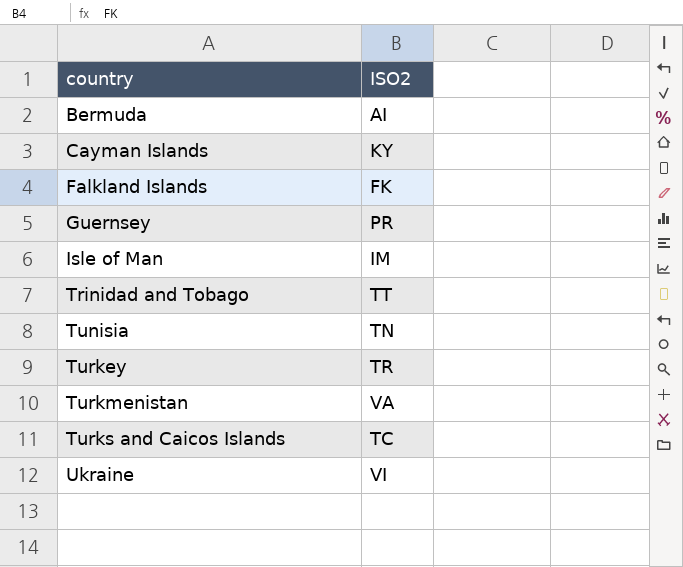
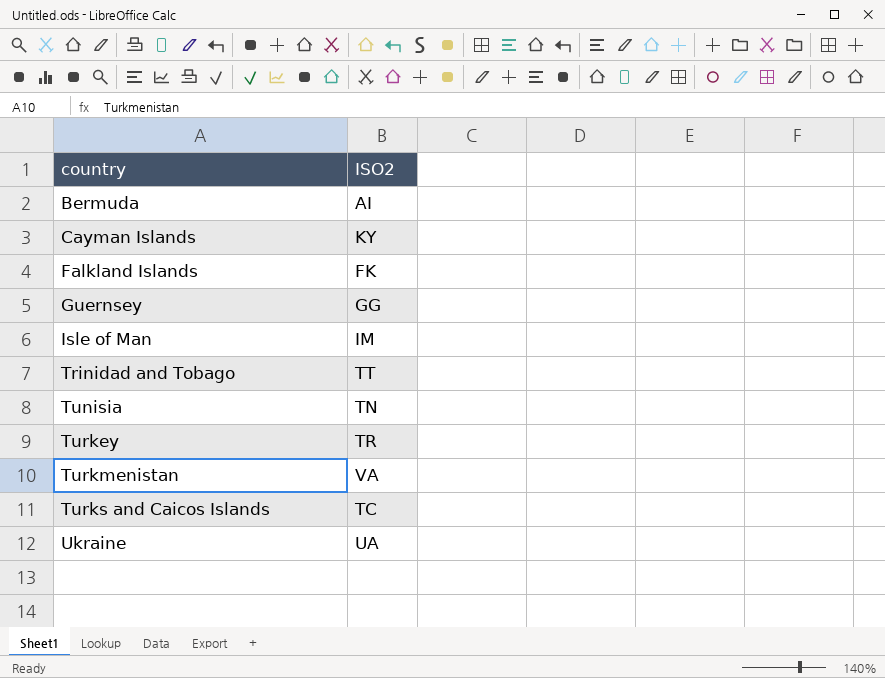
Guernsey | ISO2: PR -> GG
Ukraine | ISO2: VI -> UA

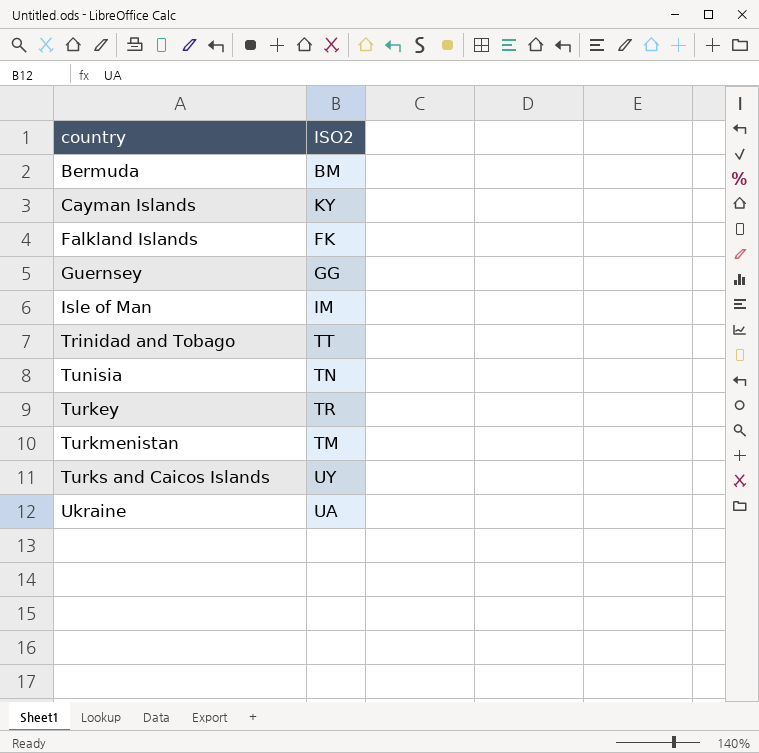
Bermuda | ISO2: AI -> BM
Turkmenistan | ISO2: VA -> TM
Turks and Caicos Islands | ISO2: TC -> UY

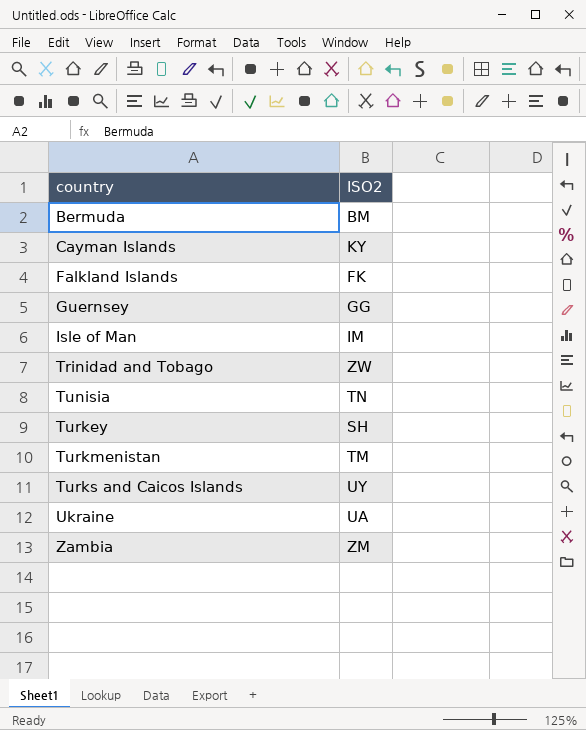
Trinidad and Tobago | ISO2: TT -> ZW
Turkey | ISO2: TR -> SH
row Zambia: none -> ZM

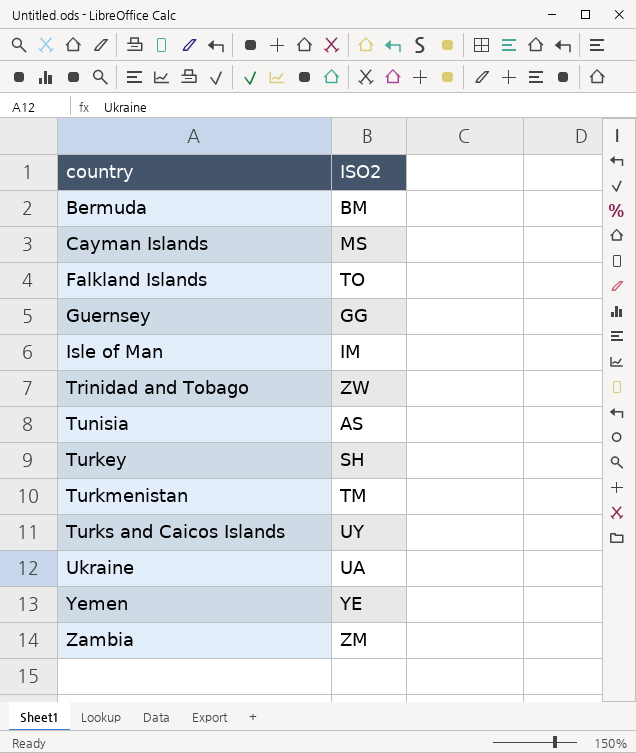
Cayman Islands | ISO2: KY -> MS
Falkland Islands | ISO2: FK -> TO
Tunisia | ISO2: TN -> AS
row Yemen: none -> YE

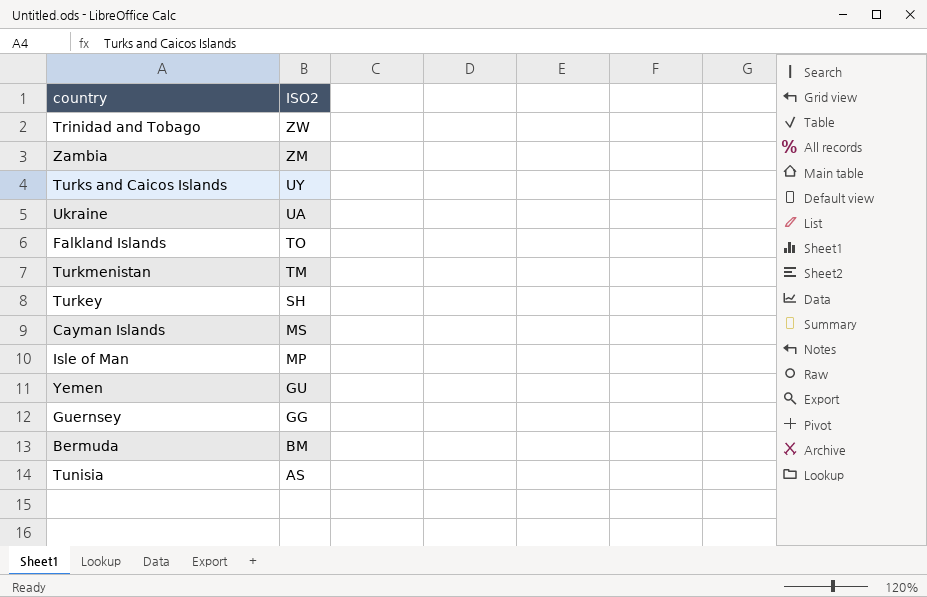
row order: country ascending -> ISO2 descending
Isle of Man | ISO2: IM -> MP
Yemen | ISO2: YE -> GU

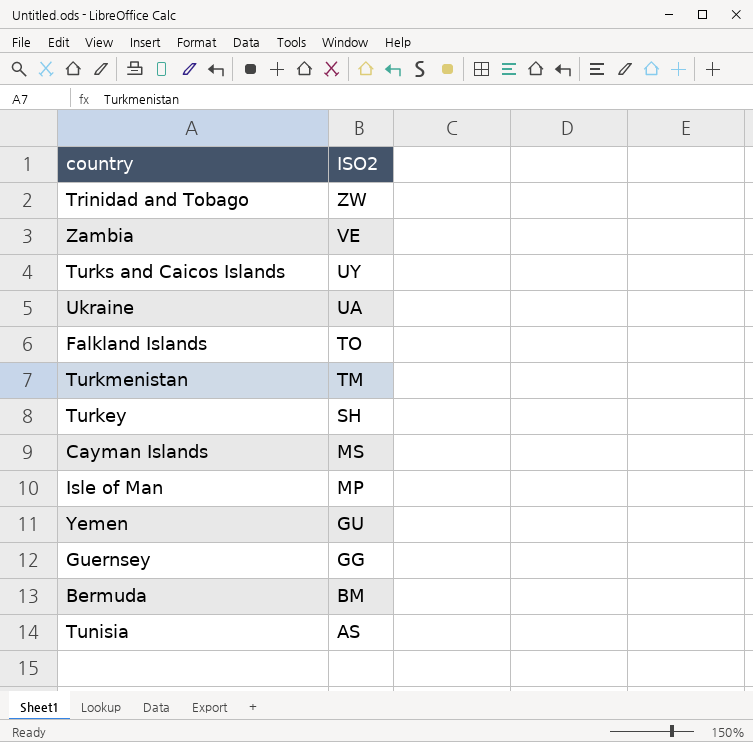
Zambia | ISO2: ZM -> VE

